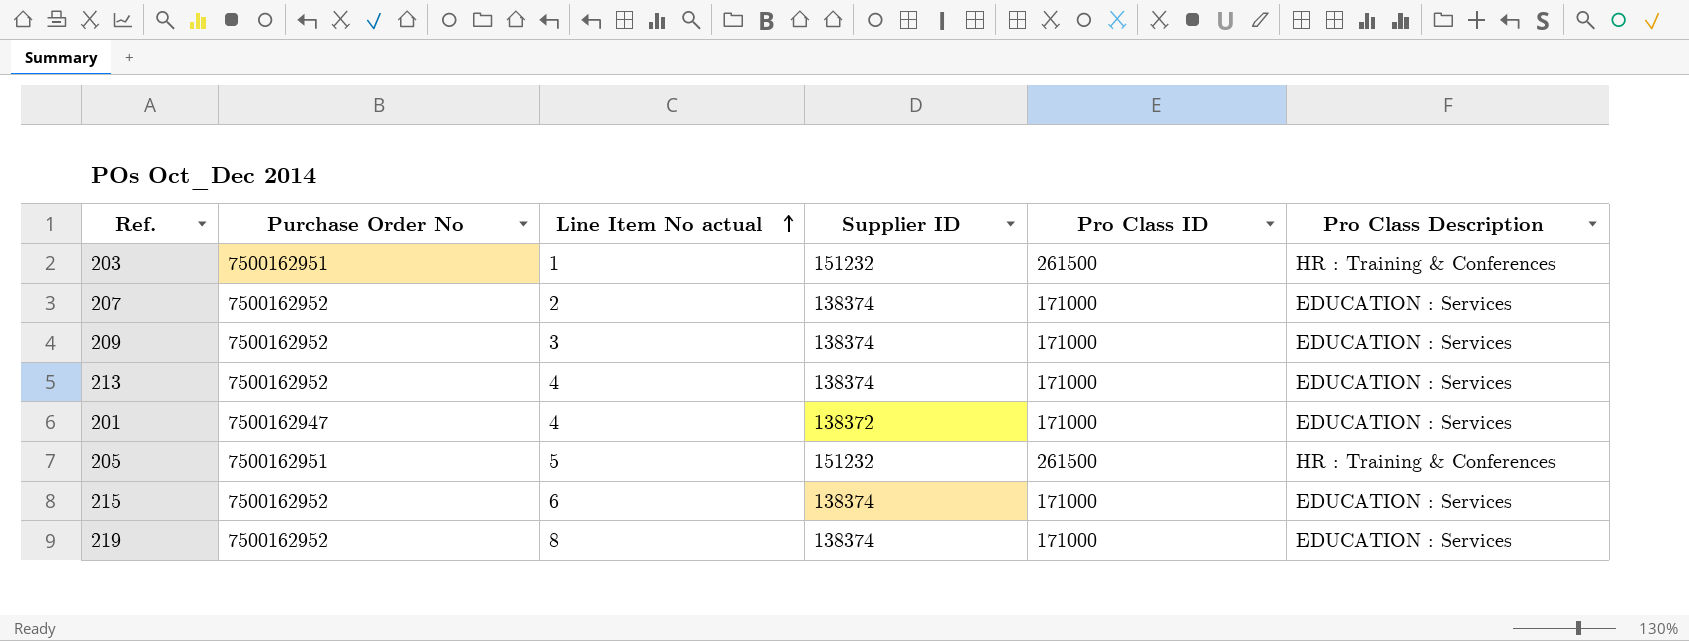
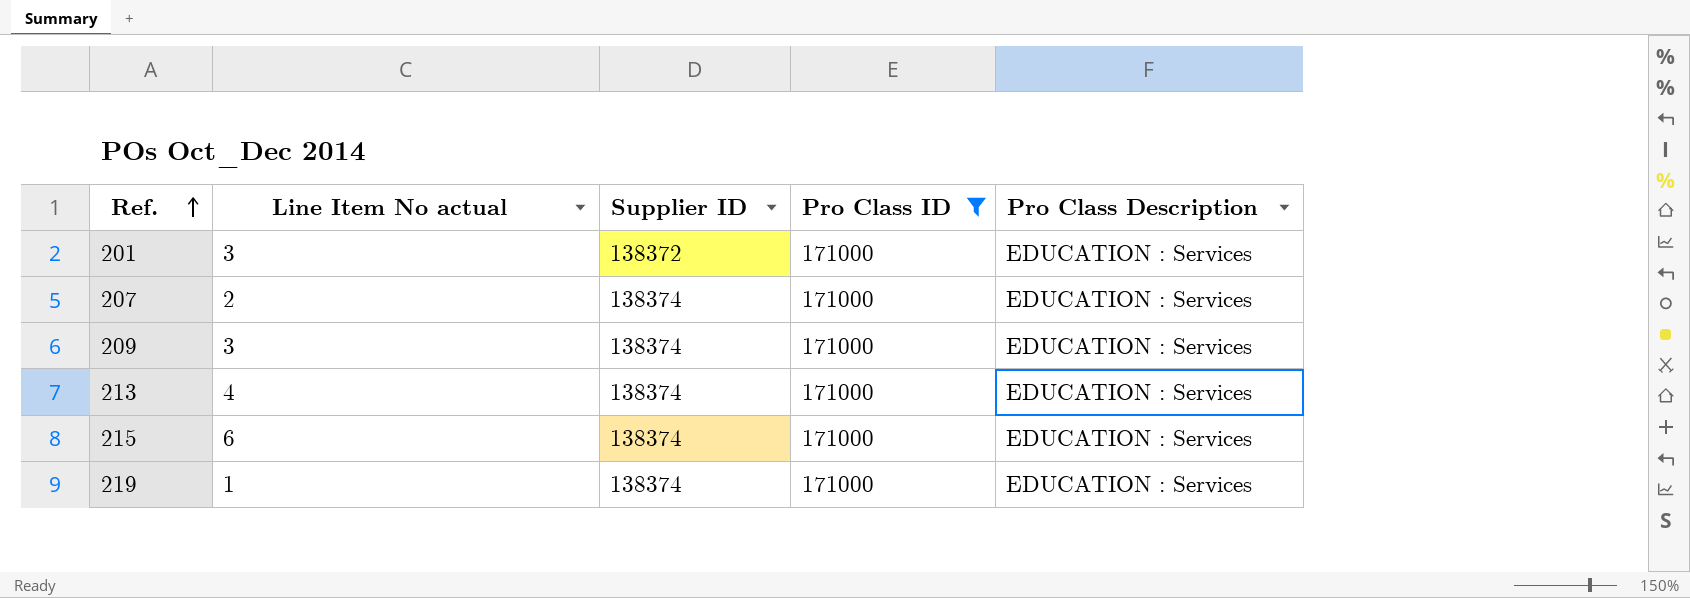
filter: none -> Pro Class ID = 171000
row order: Line Item No actual ascending -> Ref. ascending
column Purchase Order No | position: 2 -> none
201 | Line Item No actual: 4 -> 3
219 | Line Item No actual: 8 -> 1

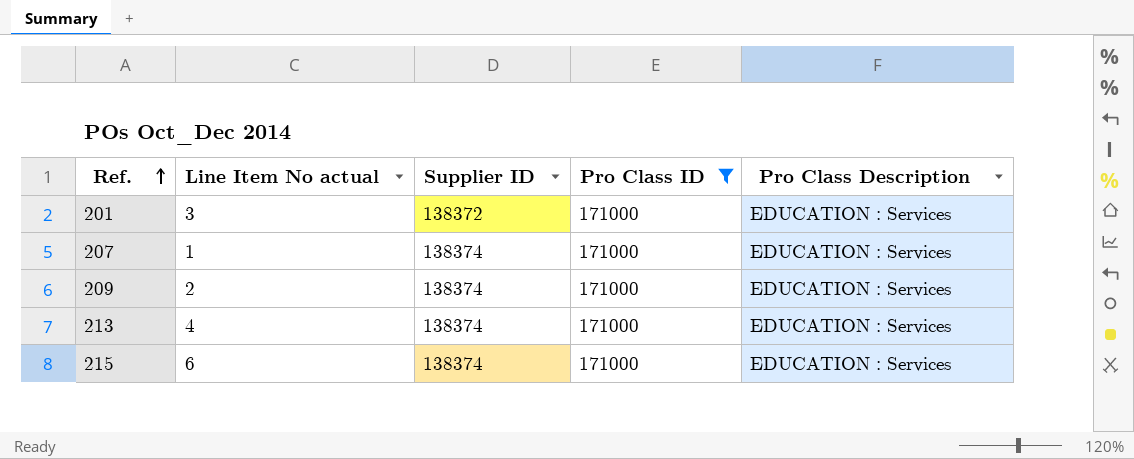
row 219: 1 | 138374 | 171000 | EDUCATION : Services -> none
207 | Line Item No actual: 2 -> 1
209 | Line Item No actual: 3 -> 2

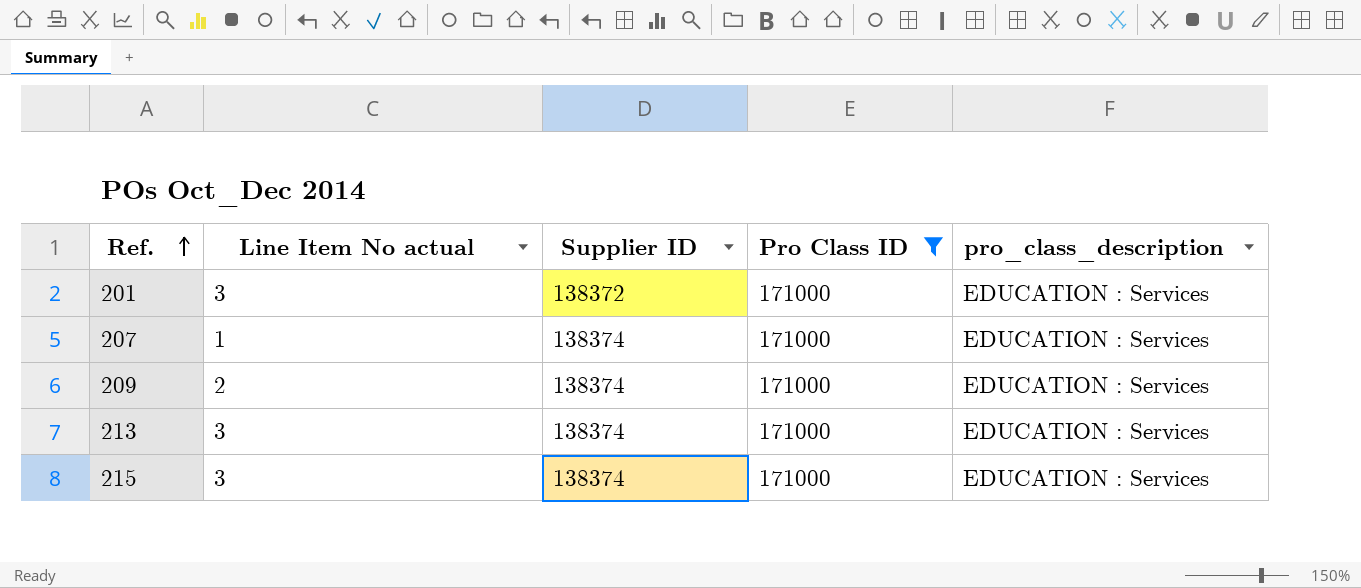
column name: Pro Class Description -> pro_class_description
213 | Line Item No actual: 4 -> 3
215 | Line Item No actual: 6 -> 3

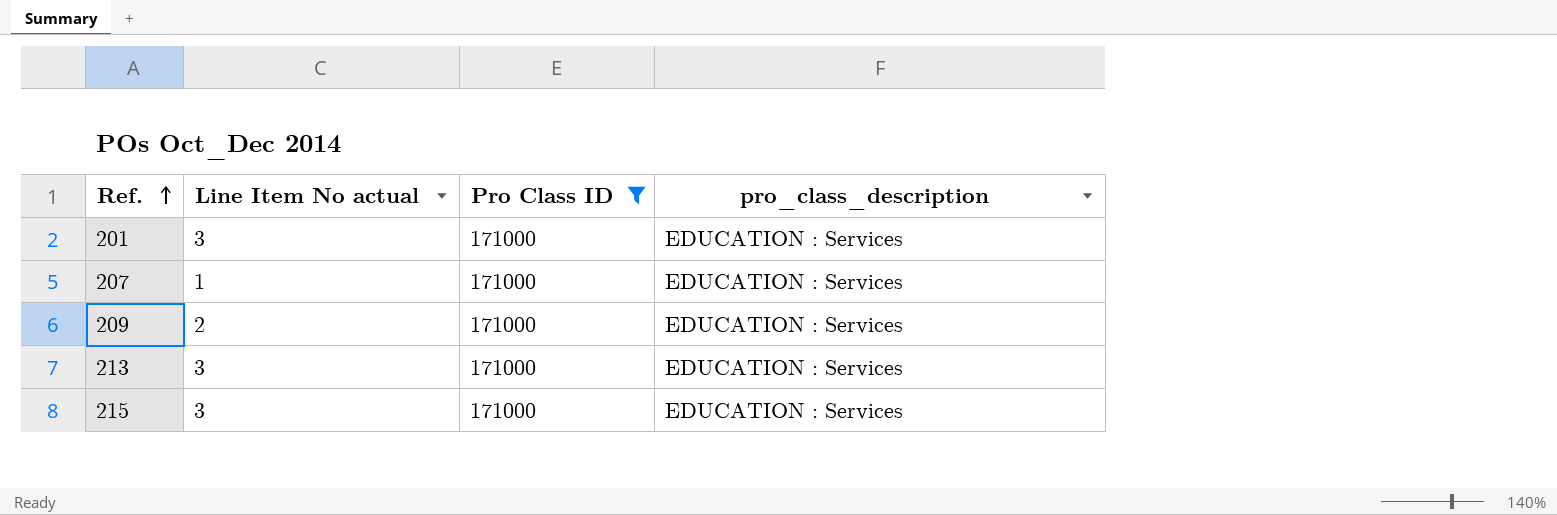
column Supplier ID | position: 3 -> none

